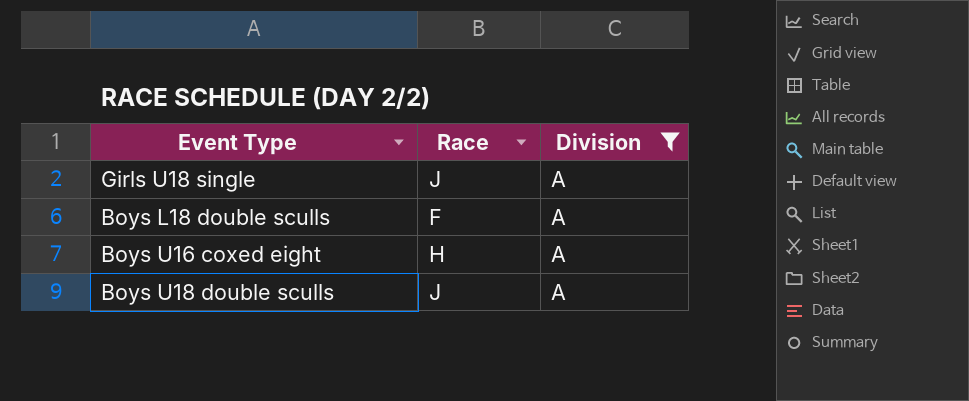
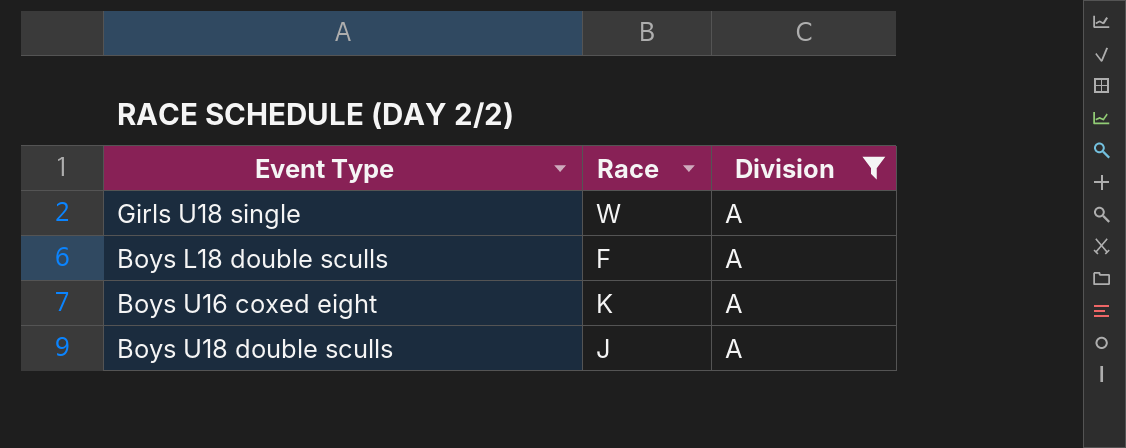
Girls U18 single | Race: J -> W
Boys U16 coxed eight | Race: H -> K

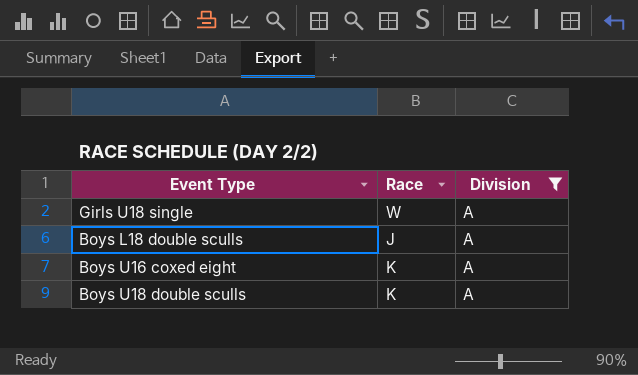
Boys L18 double sculls | Race: F -> J
Boys U18 double sculls | Race: J -> K

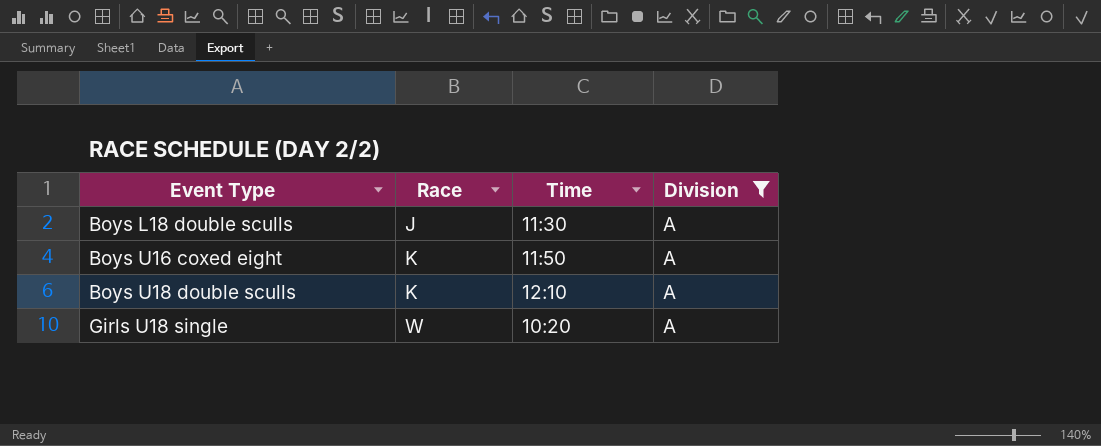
row order: none -> Event Type ascending
column Time | position: none -> 3

